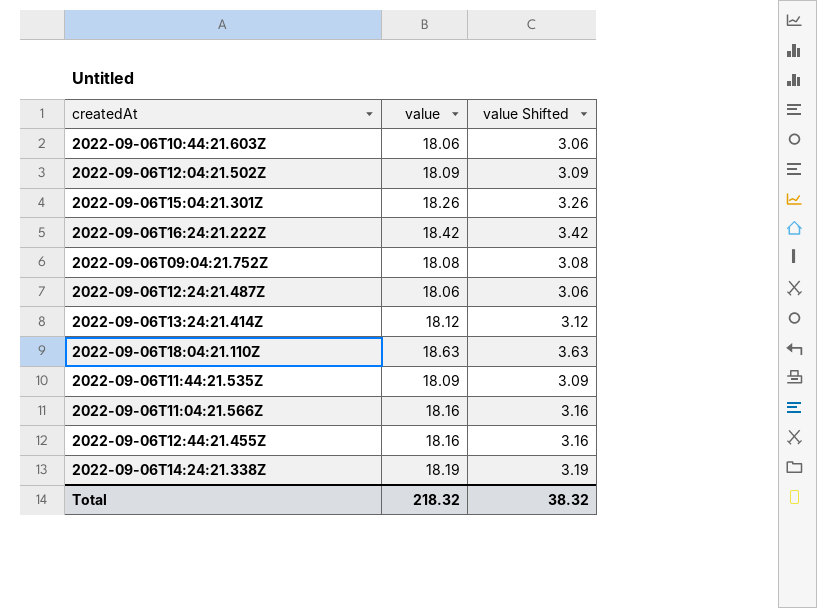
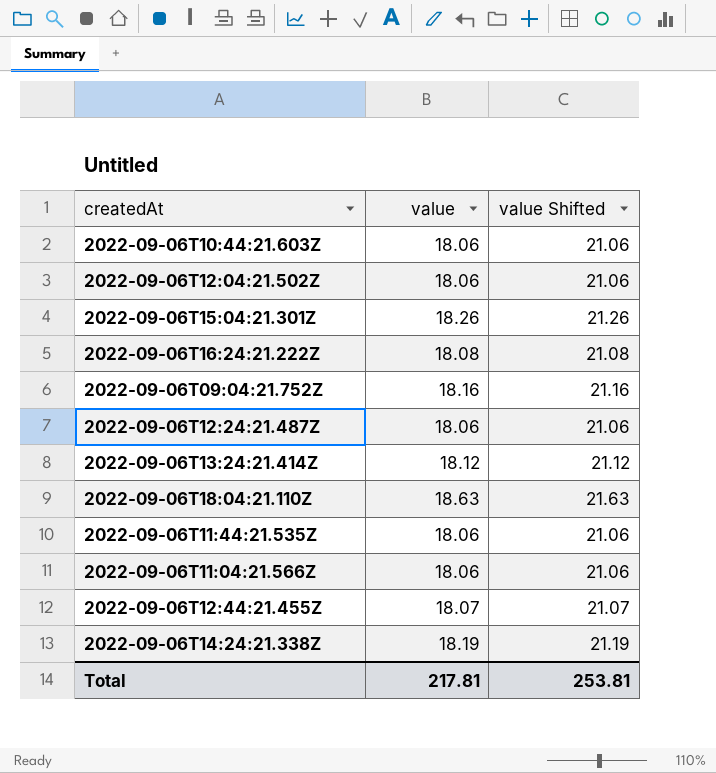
column value Shifted | formula: [value] - 15 -> [value] + 3
2022-09-06T12:04:21.502Z | value: 18.09 -> 18.06
2022-09-06T16:24:21.222Z | value: 18.42 -> 18.08
2022-09-06T09:04:21.752Z | value: 18.08 -> 18.16
2022-09-06T11:44:21.535Z | value: 18.09 -> 18.06
2022-09-06T11:04:21.566Z | value: 18.16 -> 18.06
2022-09-06T12:44:21.455Z | value: 18.16 -> 18.07
Total | value: 218.32 -> 217.81
Total | value Shifted: 38.32 -> 253.81

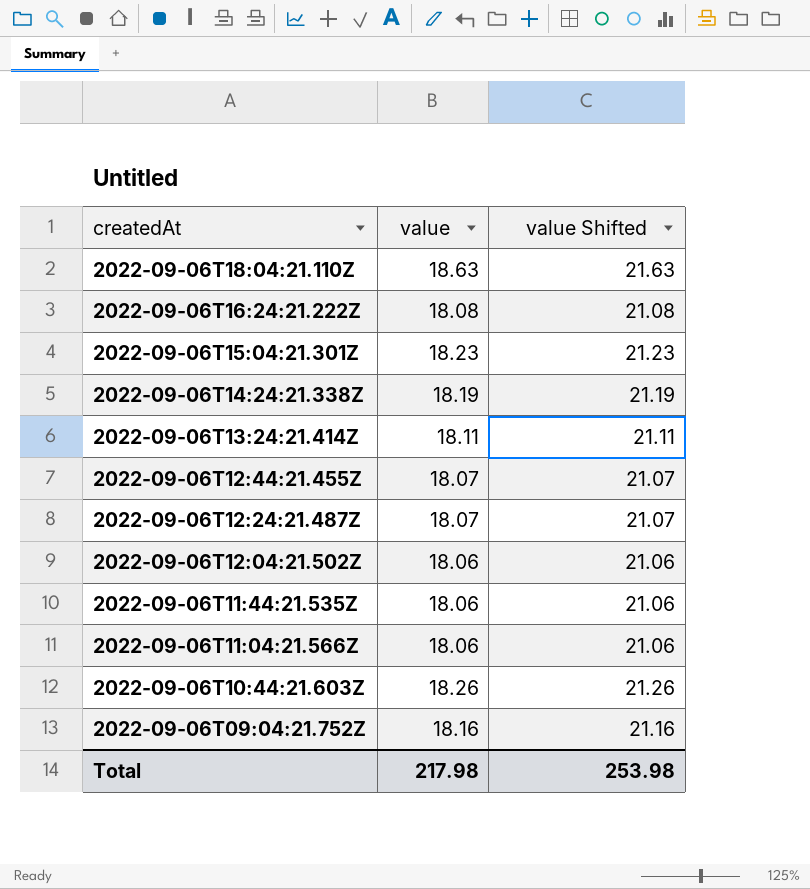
row order: none -> createdAt descending
2022-09-06T15:04:21.301Z | value: 18.26 -> 18.23
2022-09-06T15:04:21.301Z | value Shifted: 21.26 -> 21.23
2022-09-06T13:24:21.414Z | value: 18.12 -> 18.11
2022-09-06T13:24:21.414Z | value Shifted: 21.12 -> 21.11
2022-09-06T12:24:21.487Z | value: 18.06 -> 18.07
2022-09-06T12:24:21.487Z | value Shifted: 21.06 -> 21.07
2022-09-06T10:44:21.603Z | value: 18.06 -> 18.26
2022-09-06T10:44:21.603Z | value Shifted: 21.06 -> 21.26
Total | value: 217.81 -> 217.98
Total | value Shifted: 253.81 -> 253.98

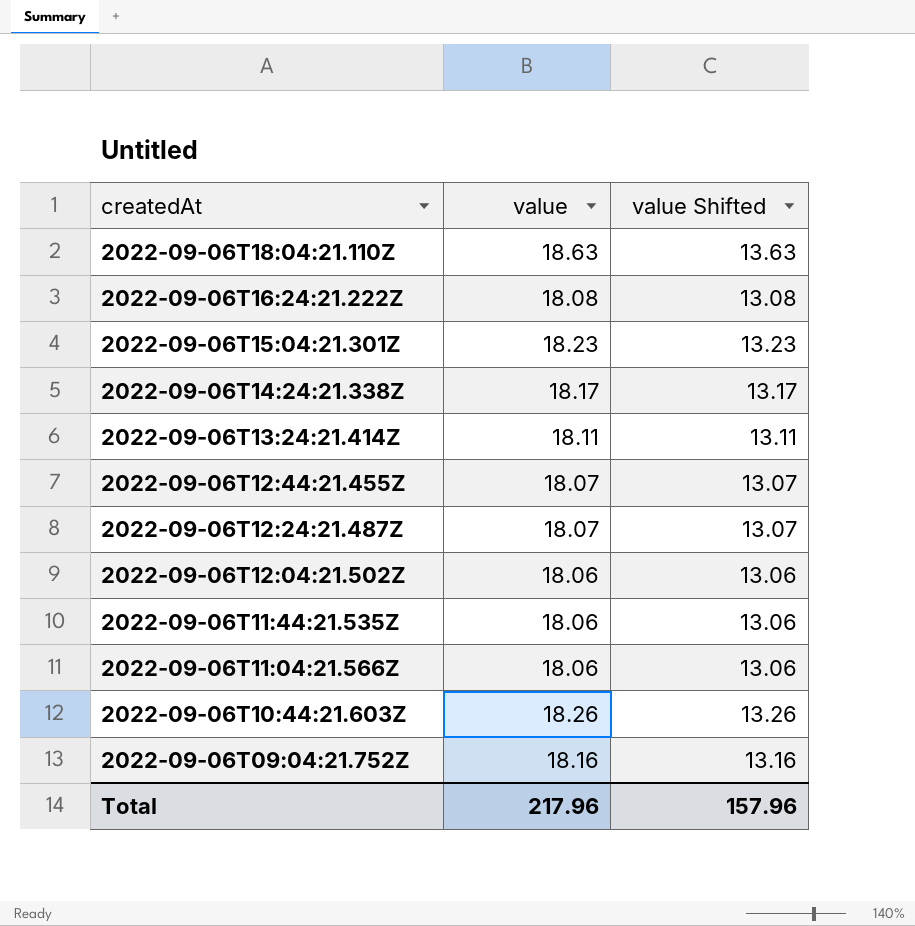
column value Shifted | formula: [value] + 3 -> [value] - 5
2022-09-06T14:24:21.338Z | value: 18.19 -> 18.17
Total | value: 217.98 -> 217.96
Total | value Shifted: 253.98 -> 157.96

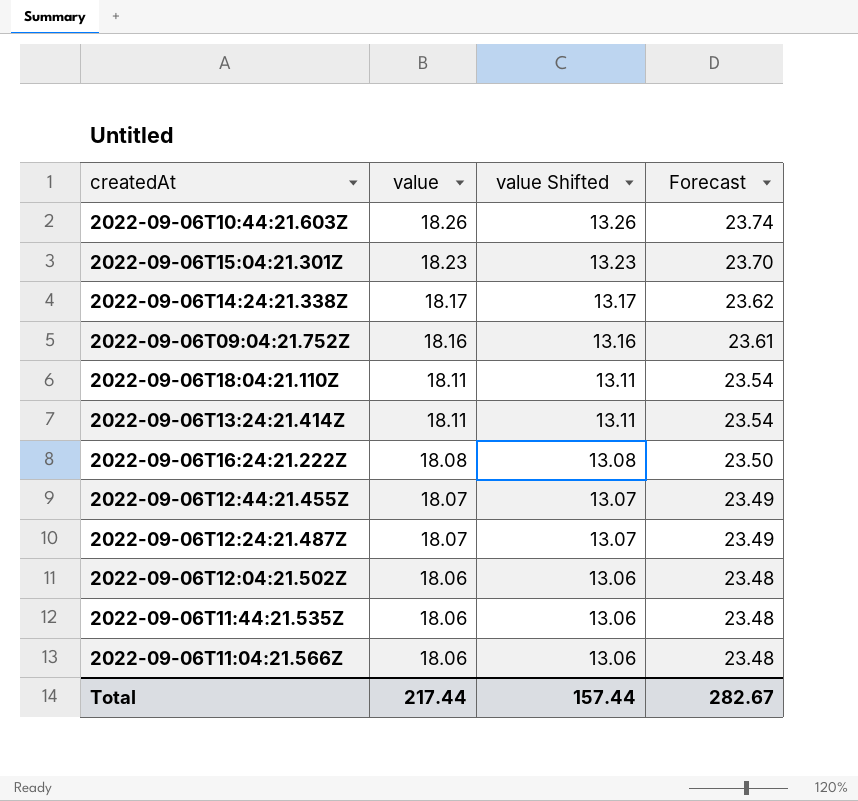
row order: createdAt descending -> value descending
column Forecast | formula: none -> [value] * 1.3
2022-09-06T18:04:21.110Z | value: 18.63 -> 18.11
2022-09-06T18:04:21.110Z | value Shifted: 13.63 -> 13.11
Total | value: 217.96 -> 217.44
Total | value Shifted: 157.96 -> 157.44

